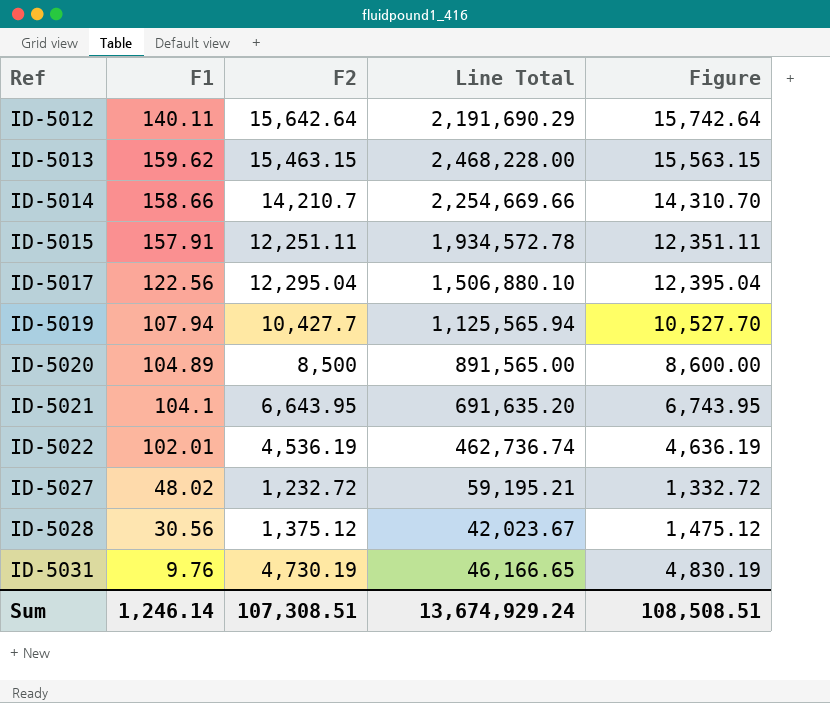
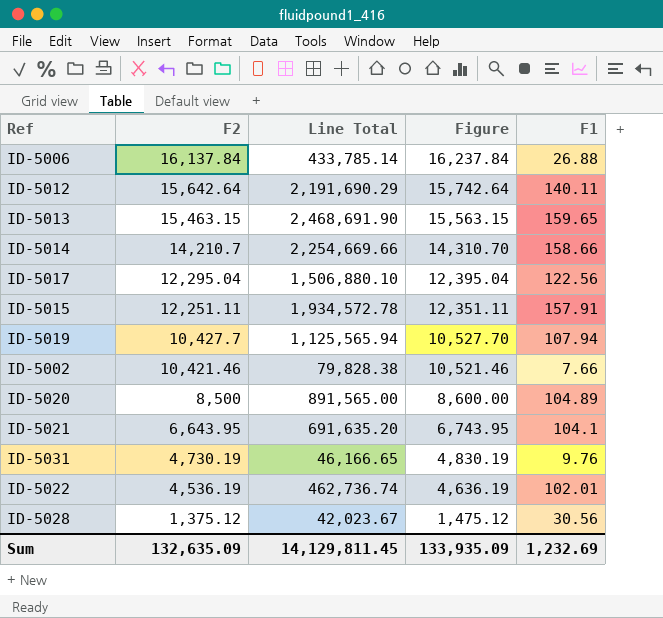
row order: Ref ascending -> F2 descending
column F1 | position: 2 -> 5
row ID-5027: 48.02 | 1,232.72 | 59,195.21 | 1,332.72 -> none
row ID-5006: none -> 16,137.84 | 433,785.14 | 16,237.84 | 26.88
ID-5013 | Line Total: 2,468,228.00 -> 2,468,691.90
ID-5013 | F1: 159.62 -> 159.65
row ID-5002: none -> 10,421.46 | 79,828.38 | 10,521.46 | 7.66
Sum | F2: 107,308.51 -> 132,635.09
Sum | Line Total: 13,674,929.24 -> 14,129,811.45
Sum | Figure: 108,508.51 -> 133,935.09
Sum | F1: 1,246.14 -> 1,232.69

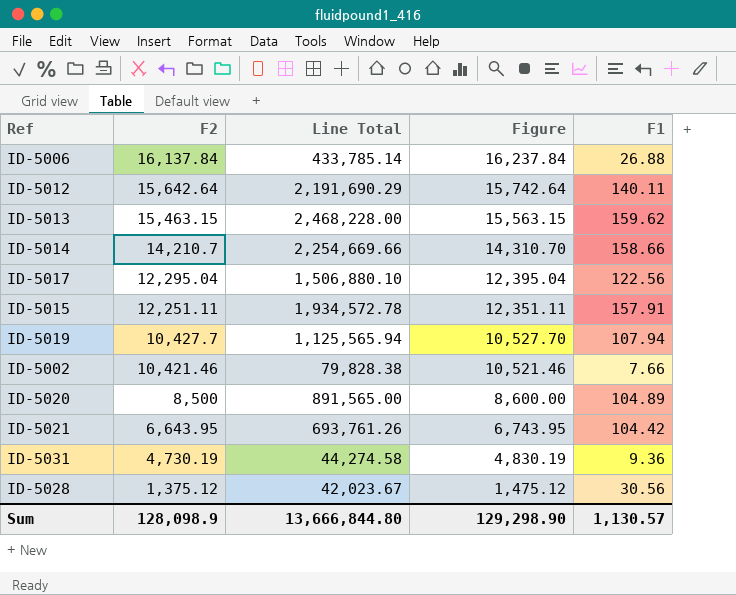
row ID-5022: 4,536.19 | 462,736.74 | 4,636.19 | 102.01 -> none
ID-5013 | Line Total: 2,468,691.90 -> 2,468,228.00
ID-5013 | F1: 159.65 -> 159.62
ID-5021 | Line Total: 691,635.20 -> 693,761.26
ID-5021 | F1: 104.1 -> 104.42
ID-5031 | Line Total: 46,166.65 -> 44,274.58
ID-5031 | F1: 9.76 -> 9.36
Sum | F2: 132,635.09 -> 128,098.9
Sum | Line Total: 14,129,811.45 -> 13,666,844.80
Sum | Figure: 133,935.09 -> 129,298.90
Sum | F1: 1,232.69 -> 1,130.57

